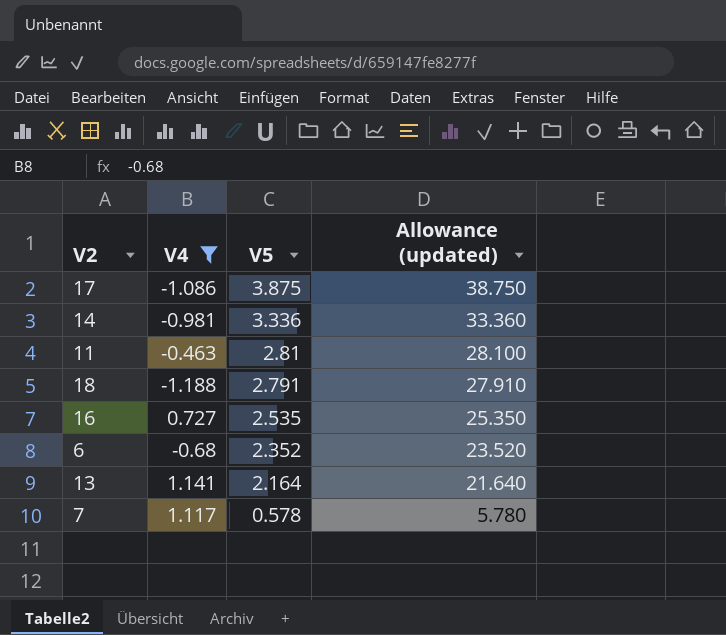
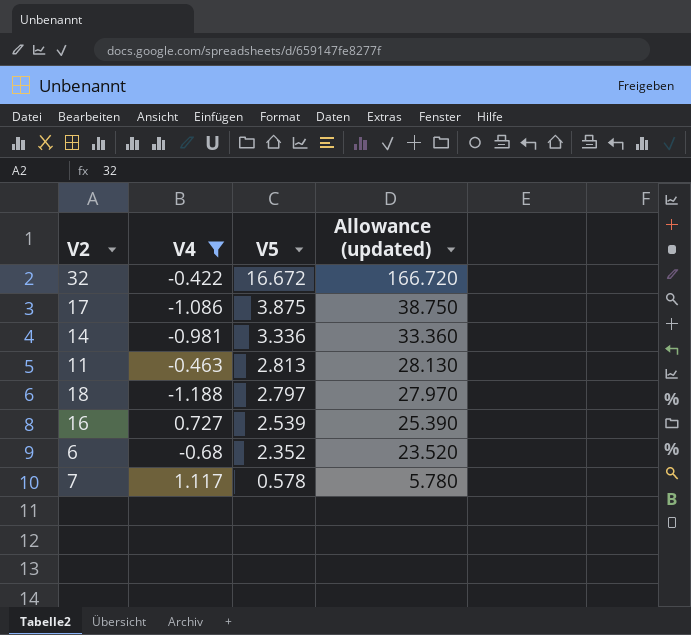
row 13: 1.141 | 2.164 | 21.640 -> none
row 32: none -> -0.422 | 16.672 | 166.720
11 | V5: 2.81 -> 2.813
11 | Allowance (updated): 28.100 -> 28.130
18 | V5: 2.791 -> 2.797
18 | Allowance (updated): 27.910 -> 27.970
16 | V5: 2.535 -> 2.539
16 | Allowance (updated): 25.350 -> 25.390

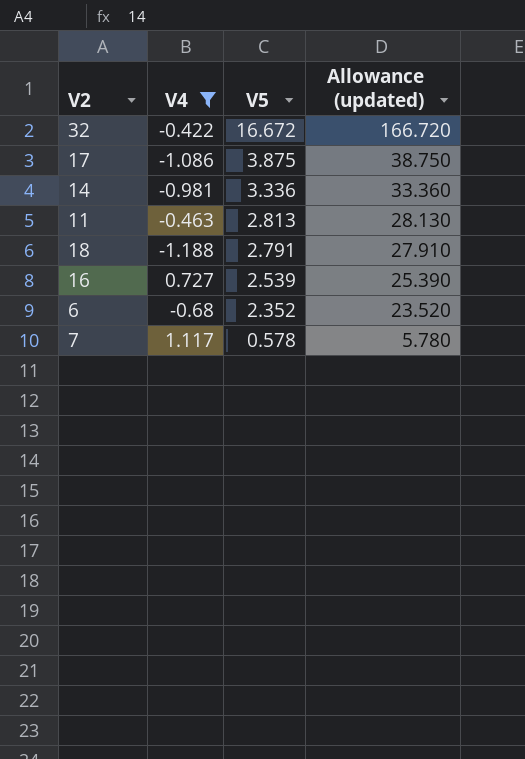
18 | V5: 2.797 -> 2.791
18 | Allowance (updated): 27.970 -> 27.910

